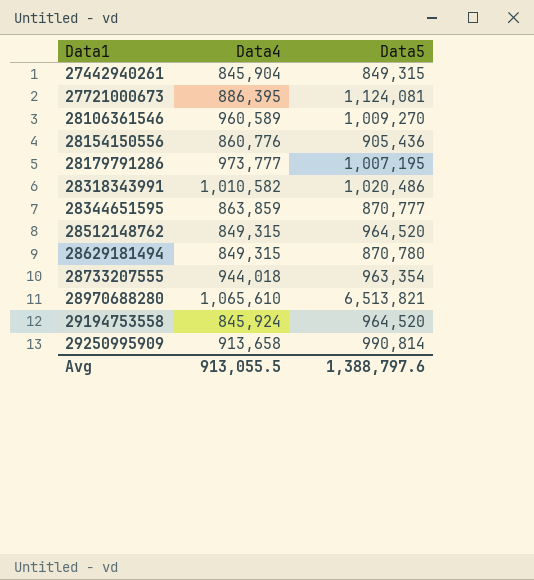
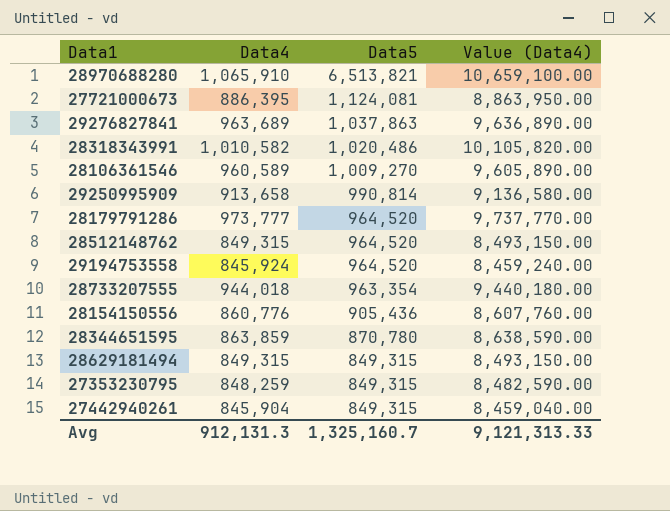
row order: Data1 ascending -> Data5 descending
column Value (Data4) | formula: none -> [Data4] * 10
28970688280 | Data4: 1,065,610 -> 1,065,910
row 29276827841: none -> 963,689 | 1,037,863 | 9,636,890.00
28179791286 | Data5: 1,007,195 -> 964,520
28344651595 | Data5: 870,777 -> 870,780
28629181494 | Data5: 870,780 -> 849,315
row 27353230795: none -> 848,259 | 849,315 | 8,482,590.00
Avg | Data4: 913,055.5 -> 912,131.3
Avg | Data5: 1,388,797.6 -> 1,325,160.7

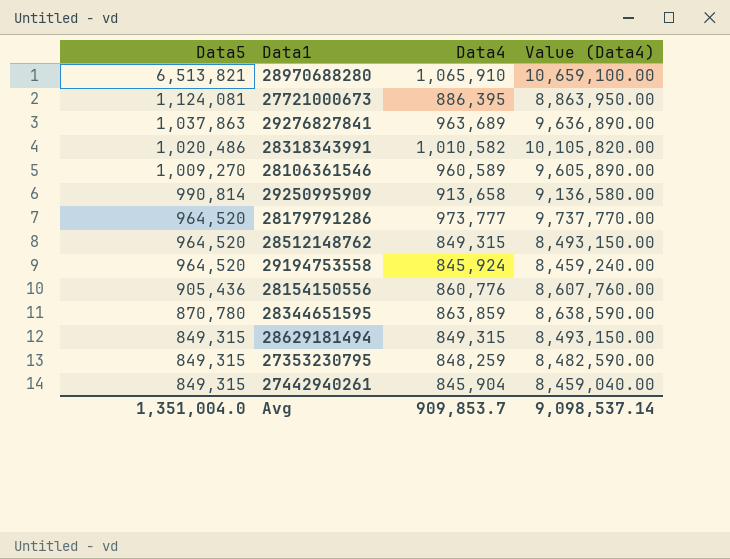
column Data5 | position: 3 -> 1
row 28733207555: 944,018 | 963,354 | 9,440,180.00 -> none
Avg | Data5: 1,325,160.7 -> 1,351,004.0
Avg | Data4: 912,131.3 -> 909,853.7
Avg | Value (Data4): 9,121,313.33 -> 9,098,537.14

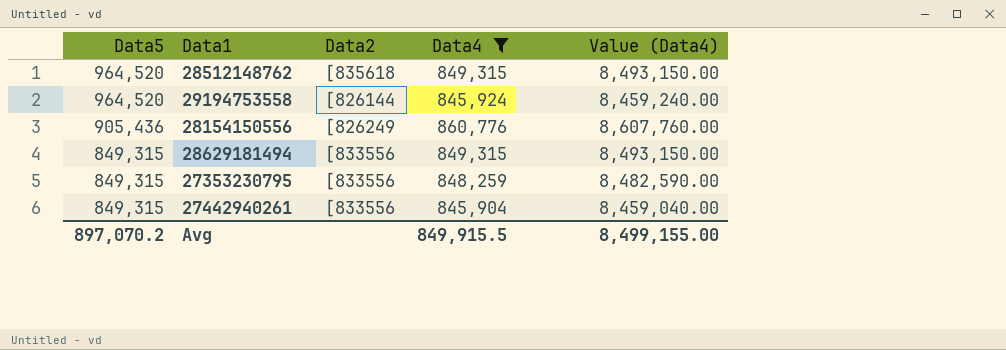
filter: none -> Data4 <= 860,776
column Data2 | position: none -> 3
Avg | Data5: 1,351,004.0 -> 897,070.2
Avg | Data4: 909,853.7 -> 849,915.5
Avg | Value (Data4): 9,098,537.14 -> 8,499,155.00

